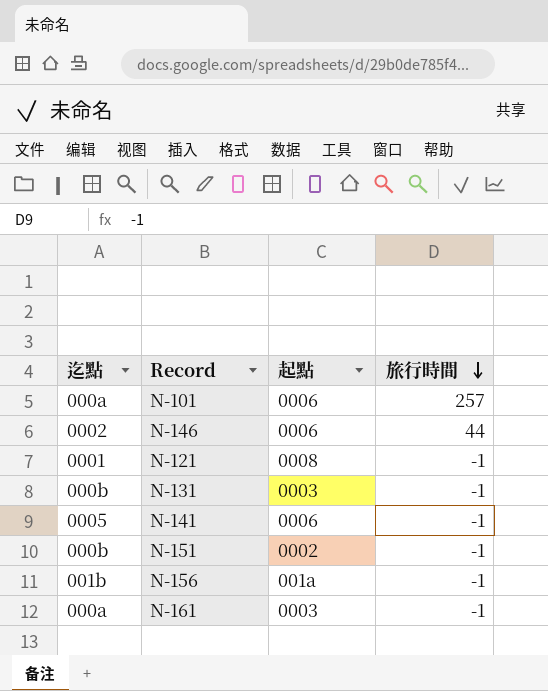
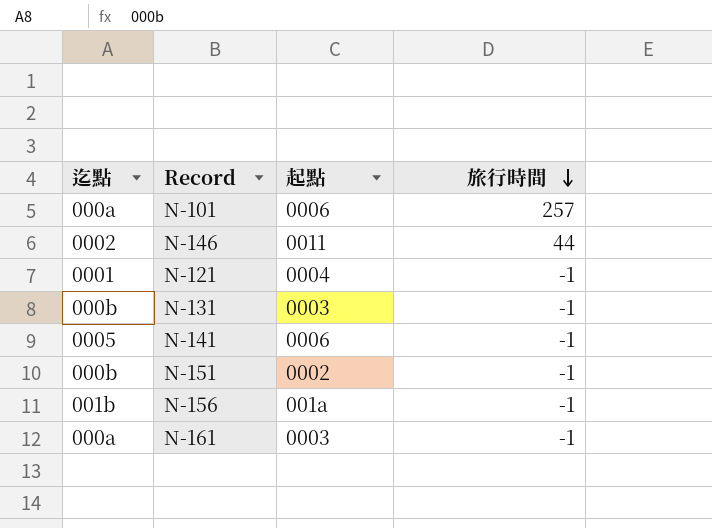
N-146 | 起點: 0006 -> 0011
N-121 | 起點: 0008 -> 0004

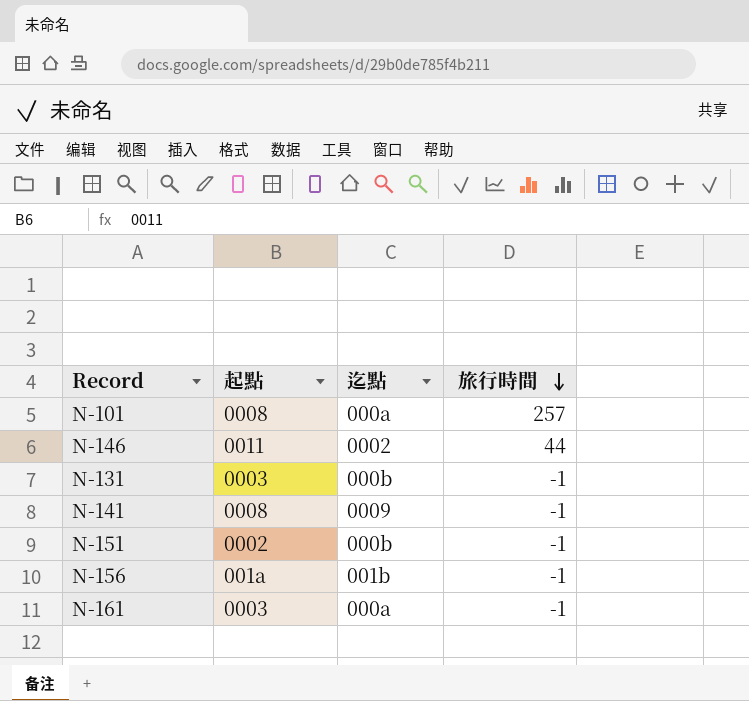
column 迄點 | position: 1 -> 3
row N-121: 0001 | 0004 | -1 -> none
N-101 | 起點: 0006 -> 0008
N-141 | 起點: 0006 -> 0008
N-141 | 迄點: 0005 -> 0009

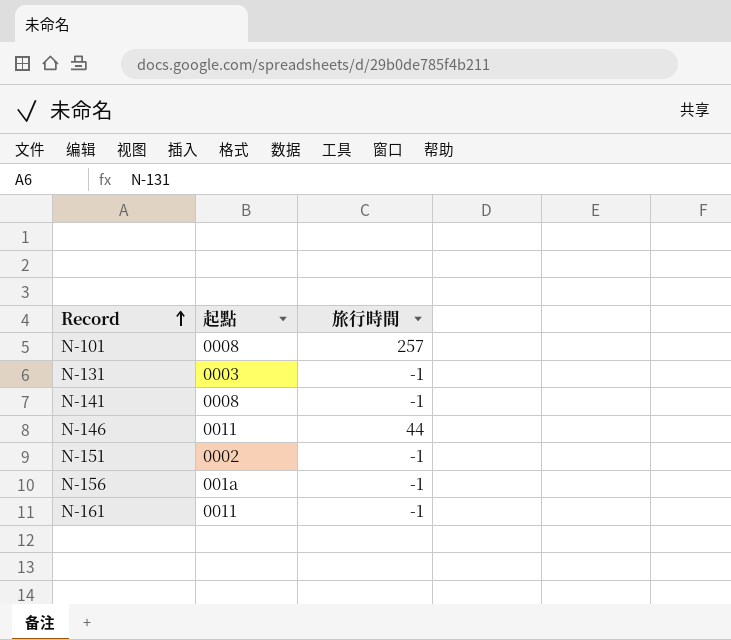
row order: 旅行時間 descending -> Record ascending
column 迄點 | position: 3 -> none
N-161 | 起點: 0003 -> 0011

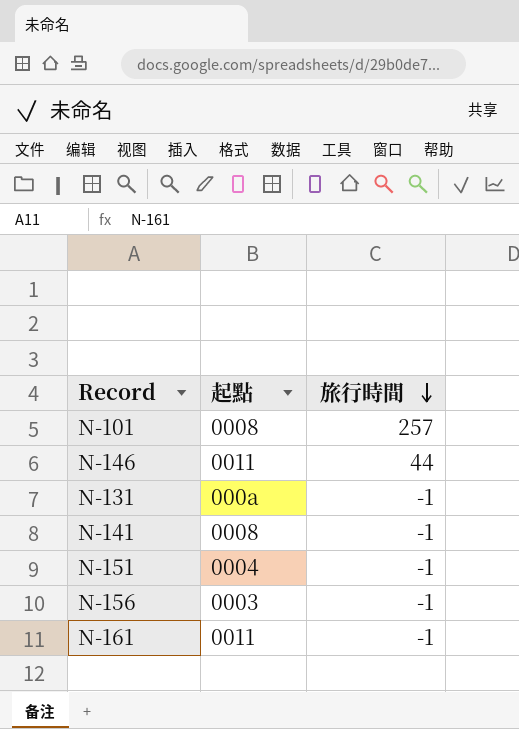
row order: Record ascending -> 旅行時間 descending
N-131 | 起點: 0003 -> 000a
N-151 | 起點: 0002 -> 0004
N-156 | 起點: 001a -> 0003

